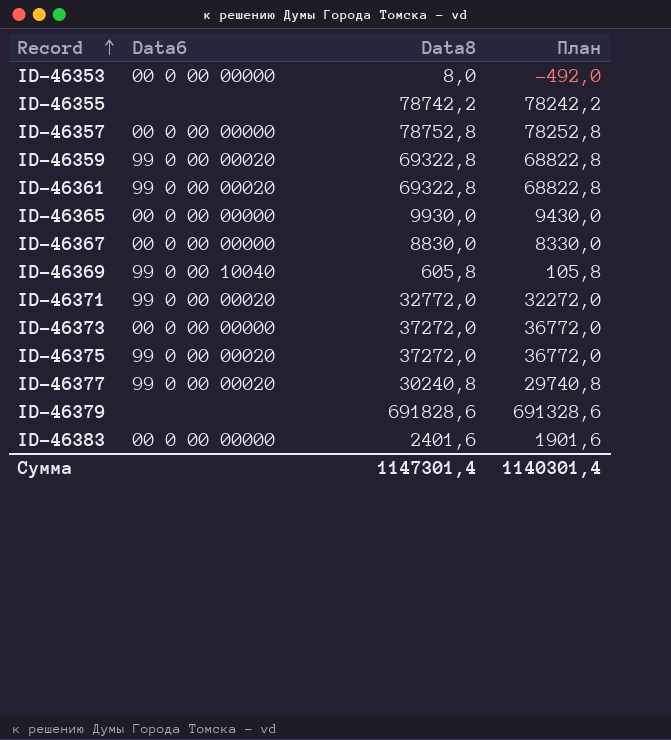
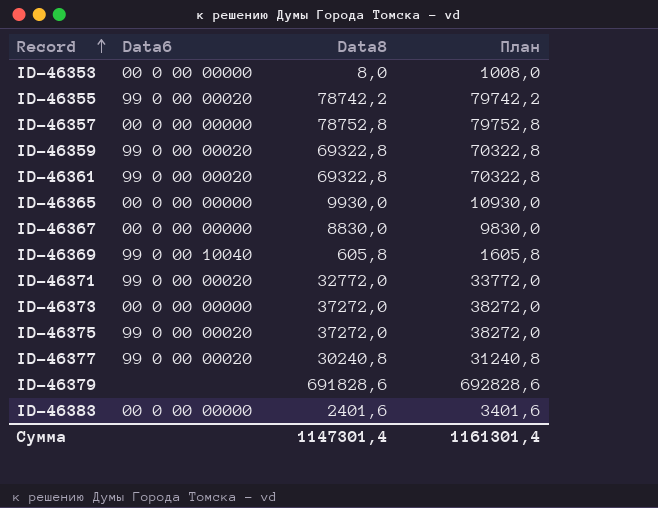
column План | formula: [Data8] - 500 -> [Data8] + 1000
ID-46355 | Data6: none -> 99 0 00 00020
Сумма | План: 1140301,4 -> 1161301,4

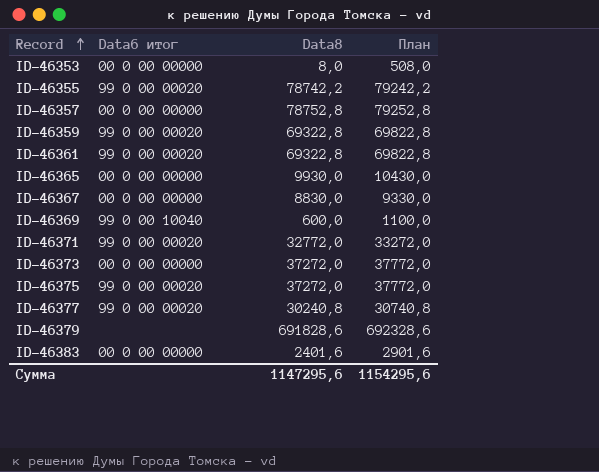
column name: Data6 -> Data6 итог
column План | formula: [Data8] + 1000 -> [Data8] + 500
ID-46369 | Data8: 605,8 -> 600,0
Сумма | Data8: 1147301,4 -> 1147295,6
Сумма | План: 1161301,4 -> 1154295,6

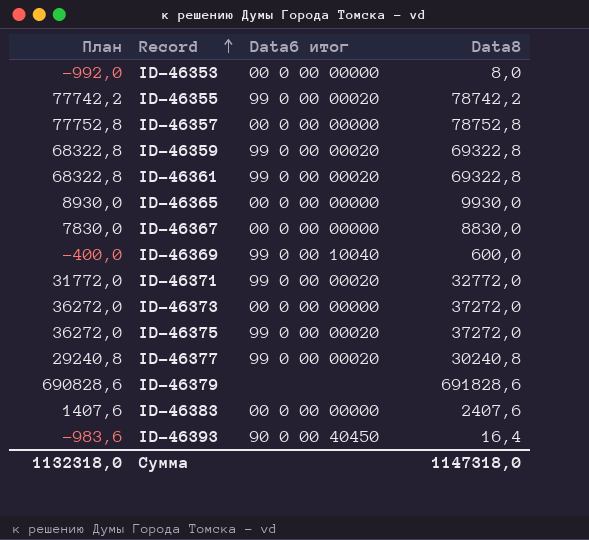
column План | formula: [Data8] + 500 -> [Data8] - 1000
column План | position: 4 -> 1
ID-46383 | Data8: 2401,6 -> 2407,6
row ID-46393: none -> -983,6 | 90 0 00 40450 | 16,4
Сумма | План: 1154295,6 -> 1132318,0
Сумма | Data8: 1147295,6 -> 1147318,0

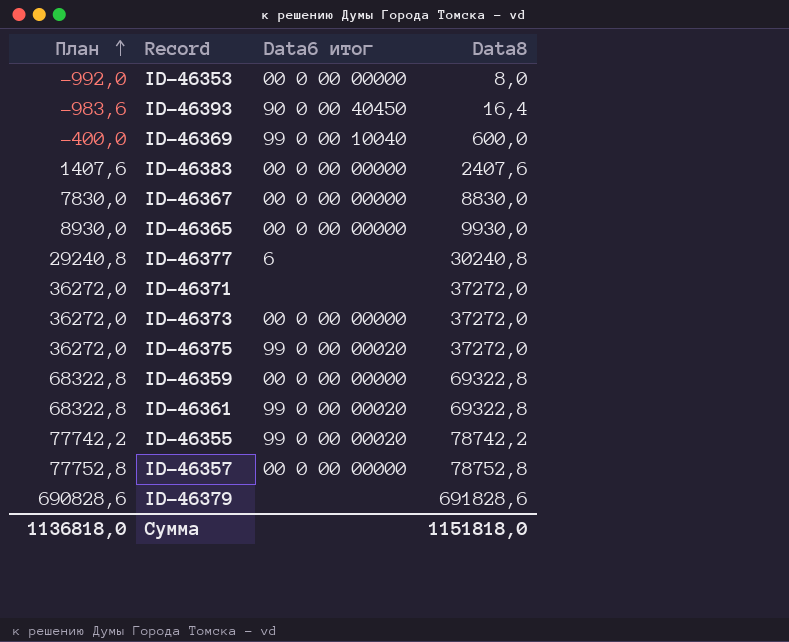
row order: Record ascending -> План ascending
ID-46377 | Data6 итог: 99 0 00 00020 -> 6
ID-46371 | План: 31772,0 -> 36272,0
ID-46371 | Data6 итог: 99 0 00 00020 -> none
ID-46371 | Data8: 32772,0 -> 37272,0
ID-46359 | Data6 итог: 99 0 00 00020 -> 00 0 00 00000
Сумма | План: 1132318,0 -> 1136818,0
Сумма | Data8: 1147318,0 -> 1151818,0

